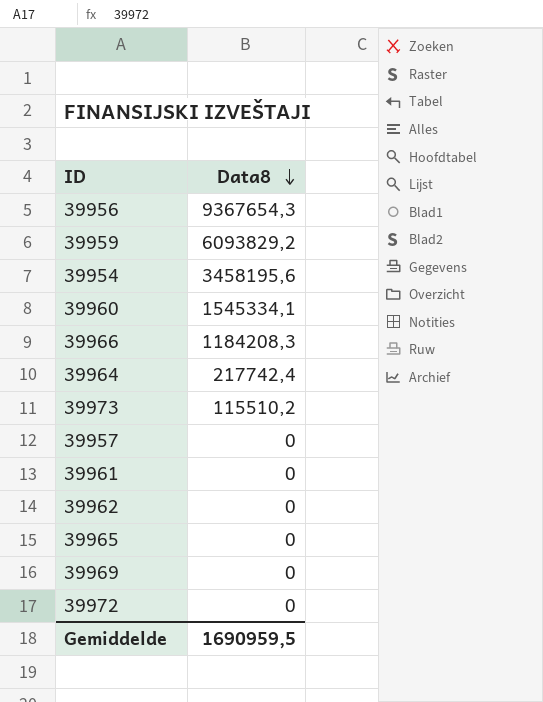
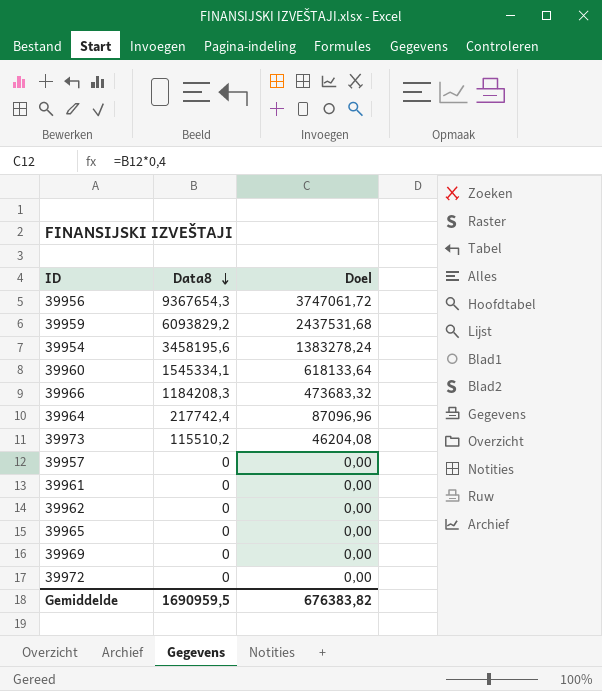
column Doel | formula: none -> [Data8] * 0,4

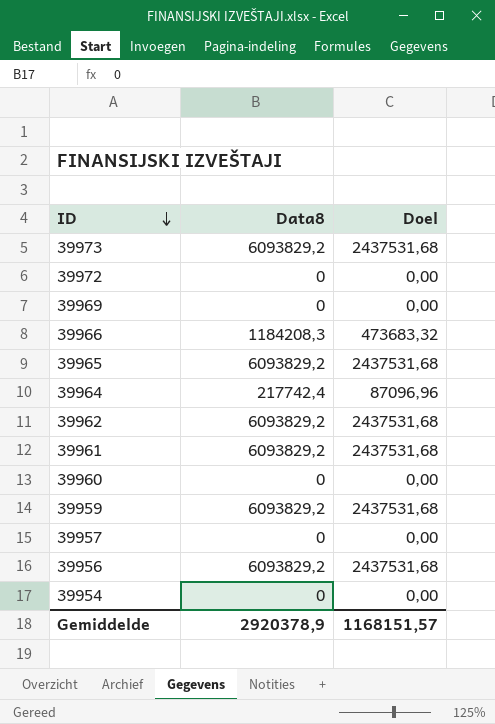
row order: Data8 descending -> ID descending
39973 | Data8: 115510,2 -> 6093829,2
39973 | Doel: 46204,08 -> 2437531,68
39965 | Data8: 0 -> 6093829,2
39965 | Doel: 0,00 -> 2437531,68
39962 | Data8: 0 -> 6093829,2
39962 | Doel: 0,00 -> 2437531,68
39961 | Data8: 0 -> 6093829,2
39961 | Doel: 0,00 -> 2437531,68
39960 | Data8: 1545334,1 -> 0
39960 | Doel: 618133,64 -> 0,00
39956 | Data8: 9367654,3 -> 6093829,2
39956 | Doel: 3747061,72 -> 2437531,68
39954 | Data8: 3458195,6 -> 0
39954 | Doel: 1383278,24 -> 0,00
Gemiddelde | Data8: 1690959,5 -> 2920378,9
Gemiddelde | Doel: 676383,82 -> 1168151,57

